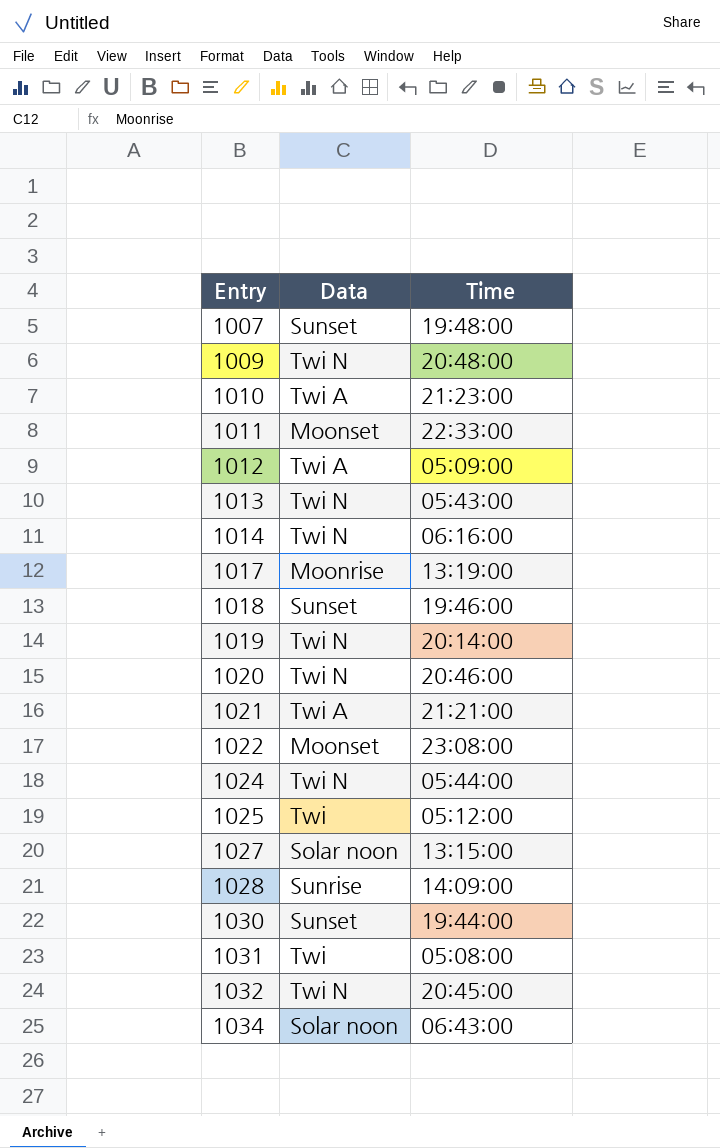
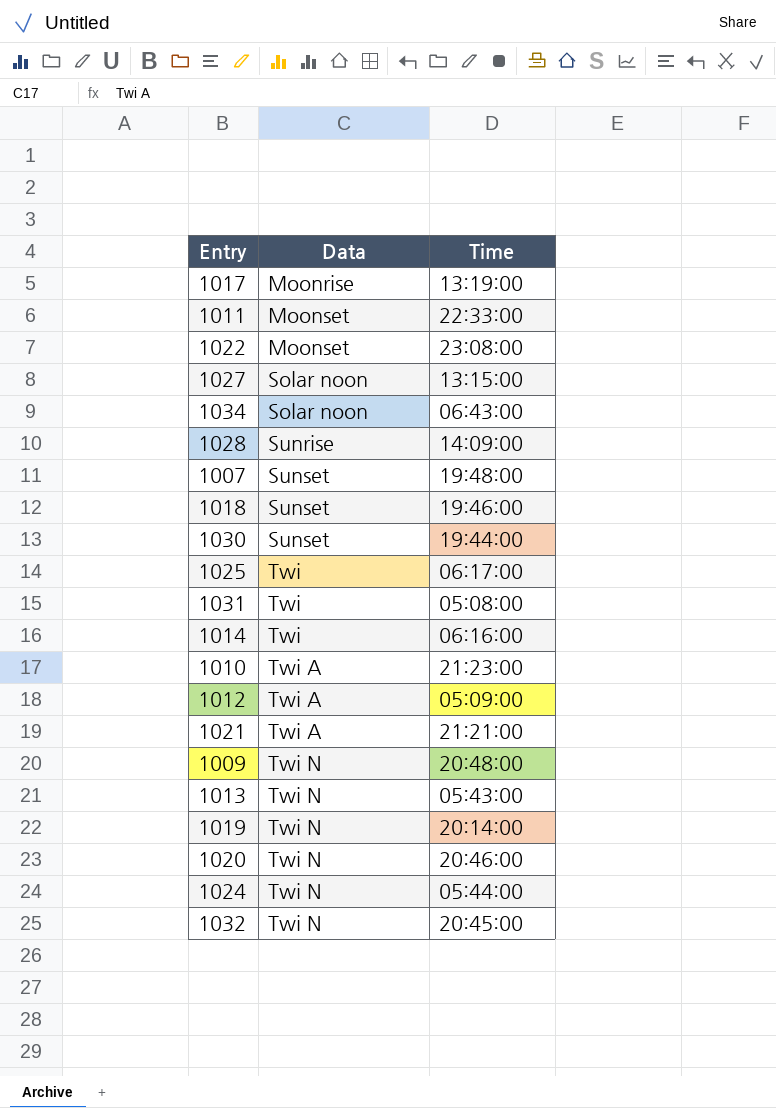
row order: Entry ascending -> Data ascending
1025 | Time: 05:12:00 -> 06:17:00
1014 | Data: Twi N -> Twi

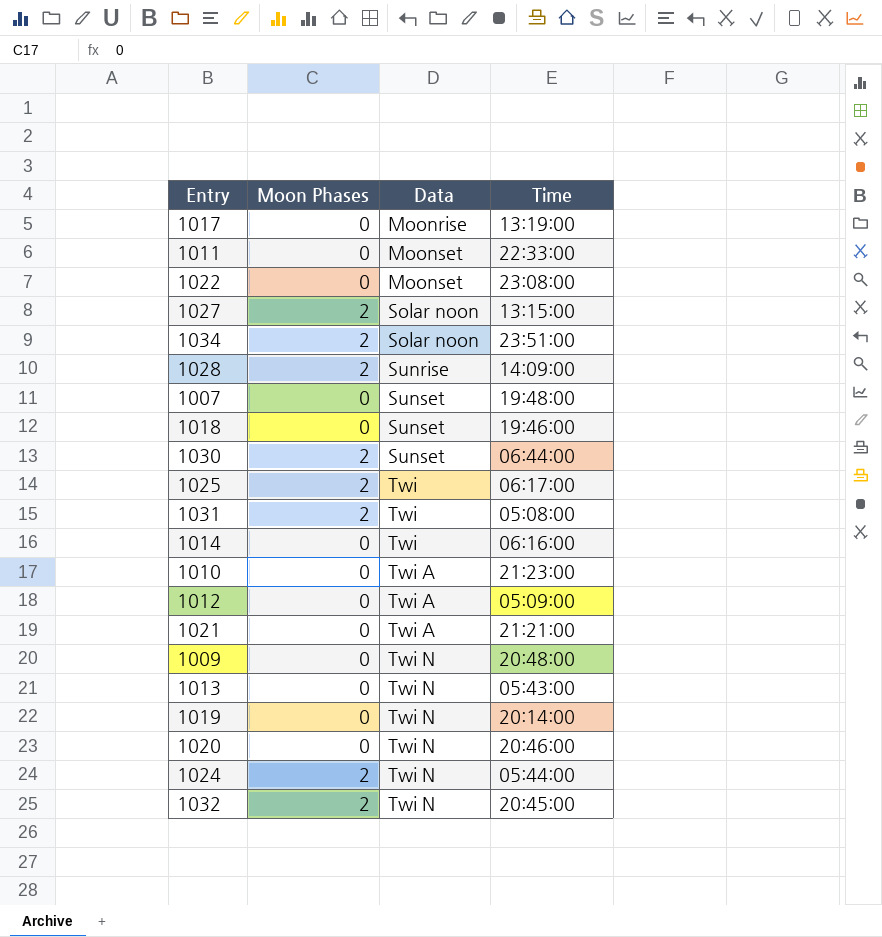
column Moon Phases | position: none -> 2
1034 | Time: 06:43:00 -> 23:51:00
1030 | Time: 19:44:00 -> 06:44:00

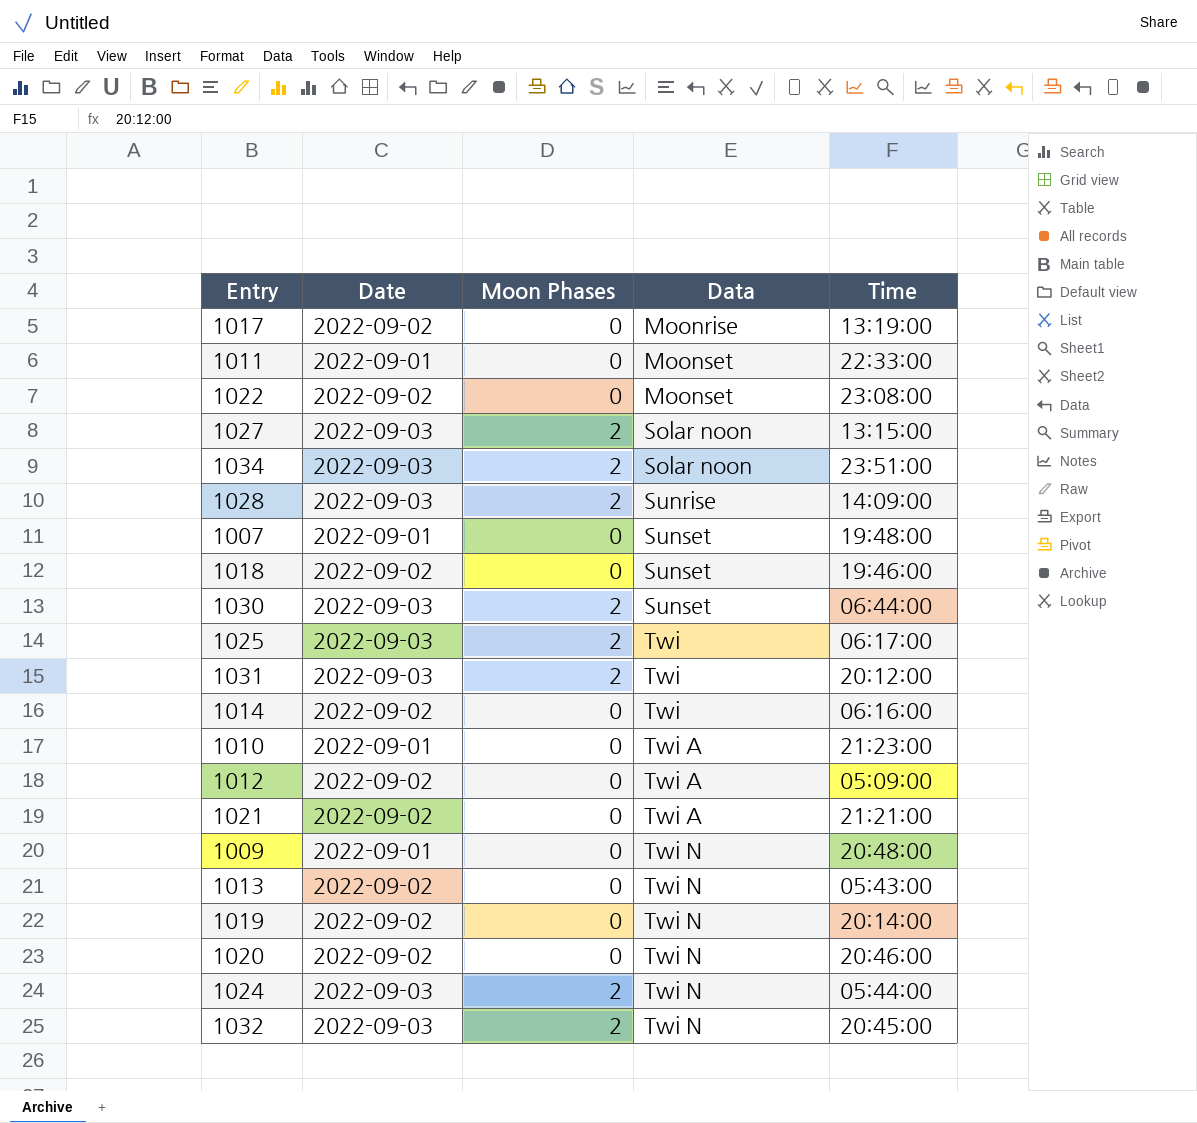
column Date | position: none -> 2
1031 | Time: 05:08:00 -> 20:12:00

